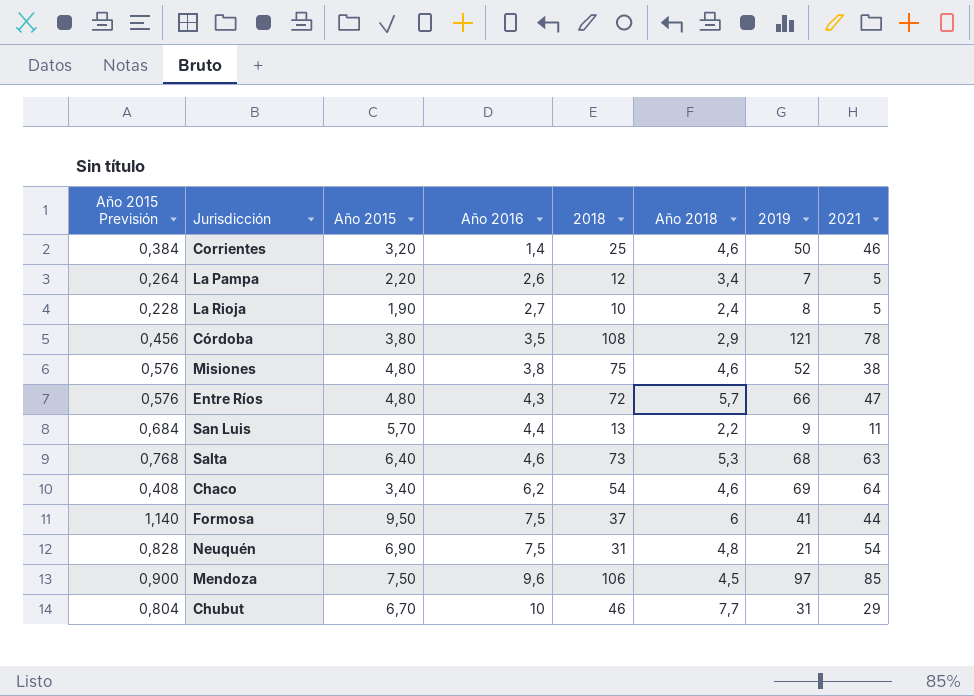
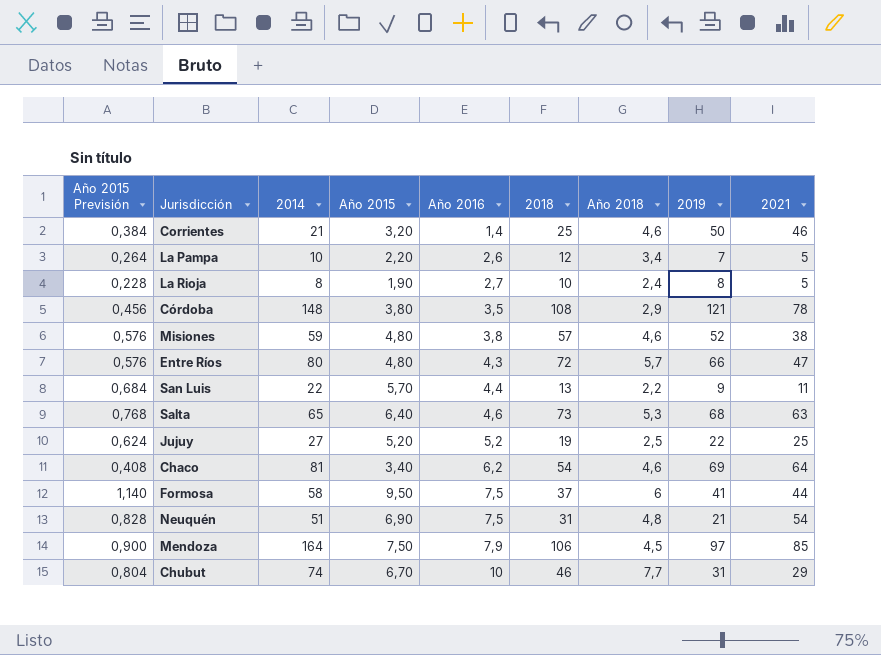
column 2014 | position: none -> 3
Misiones | 2018: 75 -> 57
row Jujuy: none -> 0,624 | 27 | 5,20 | 5,2 | 19 | 2,5 | 22 | 25
Mendoza | Año 2016: 9,6 -> 7,9

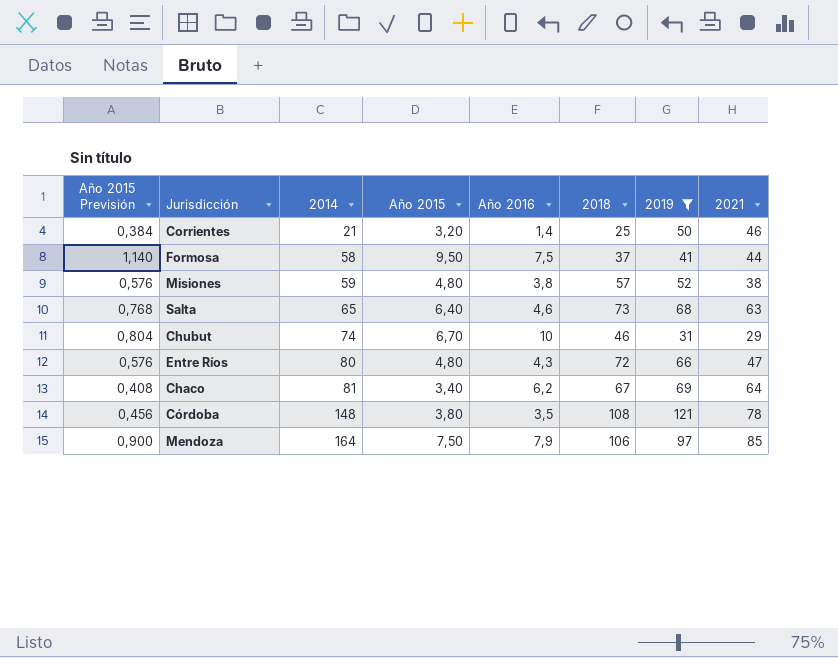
filter: none -> 2019 >= 31
row order: Año 2016 ascending -> 2014 ascending
column Año 2018 | position: 7 -> none
Chaco | 2018: 54 -> 67

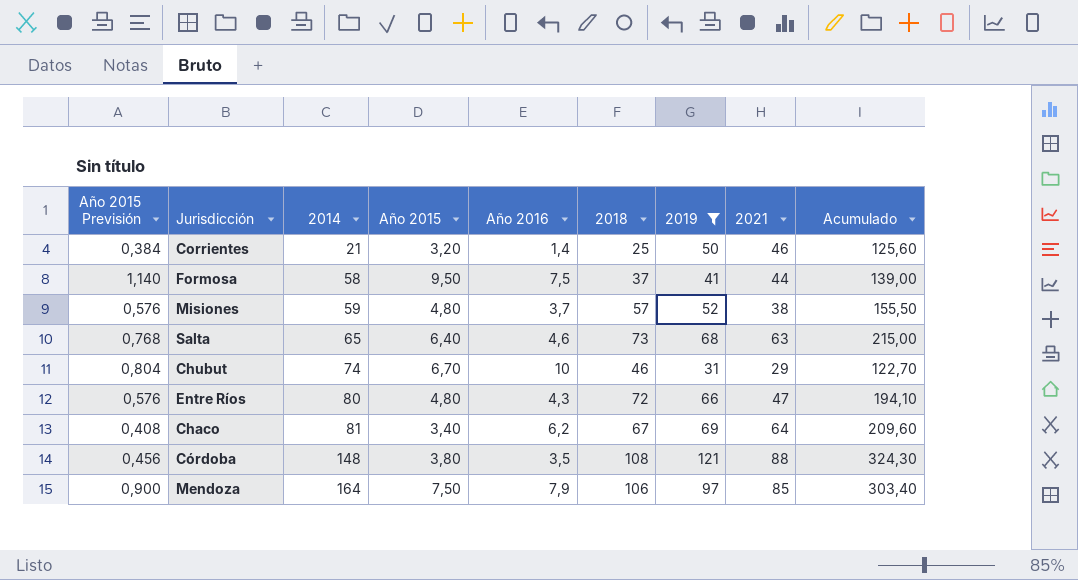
column Acumulado | formula: none -> [Año 2015] + [Año 2016] + [2018] + [2019] + [2021]
Misiones | Año 2016: 3,8 -> 3,7
Córdoba | 2021: 78 -> 88

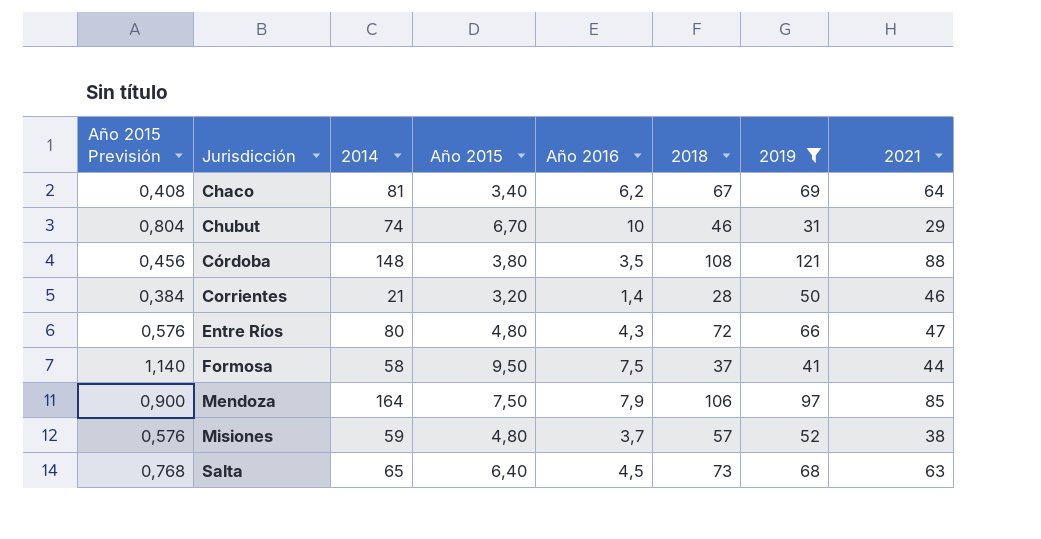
row order: 2014 ascending -> Jurisdicción ascending
column Acumulado | formula: [Año 2015] + [Año 2016] + [2018] + [2019] + [2021] -> none
Corrientes | 2018: 25 -> 28
Salta | Año 2016: 4,6 -> 4,5

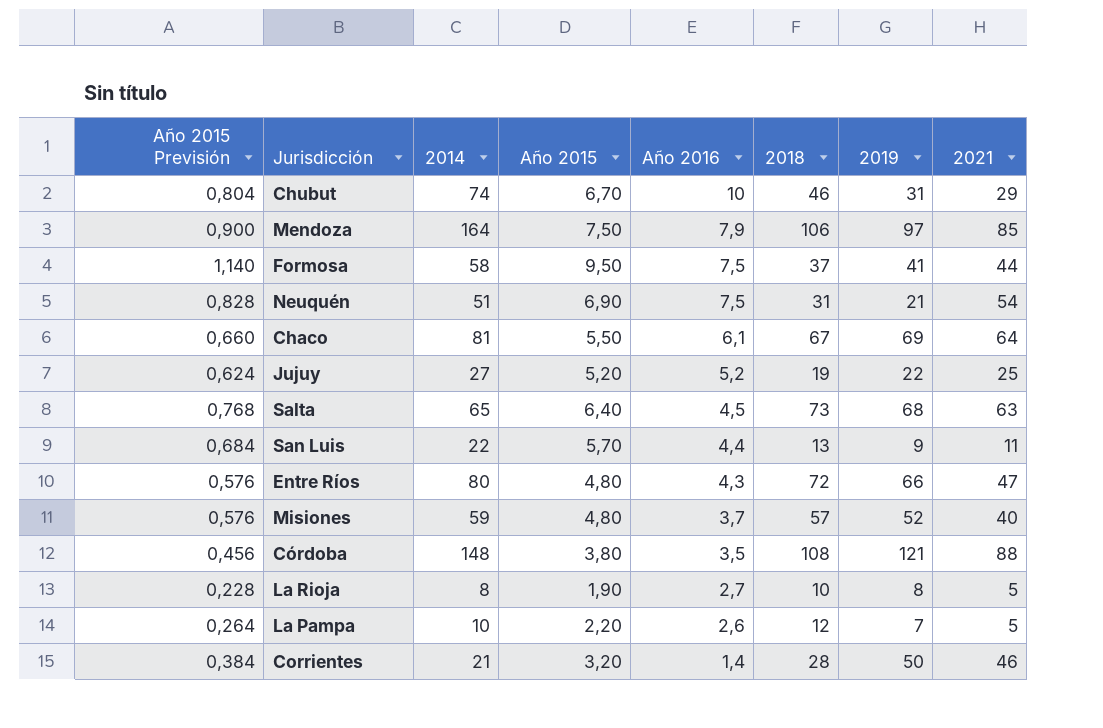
filter: 2019 >= 31 -> none
row order: Jurisdicción ascending -> Año 2016 descending
Chaco | Año 2015 Previsión: 0,408 -> 0,660
Chaco | Año 2015: 3,40 -> 5,50
Chaco | Año 2016: 6,2 -> 6,1
Misiones | 2021: 38 -> 40

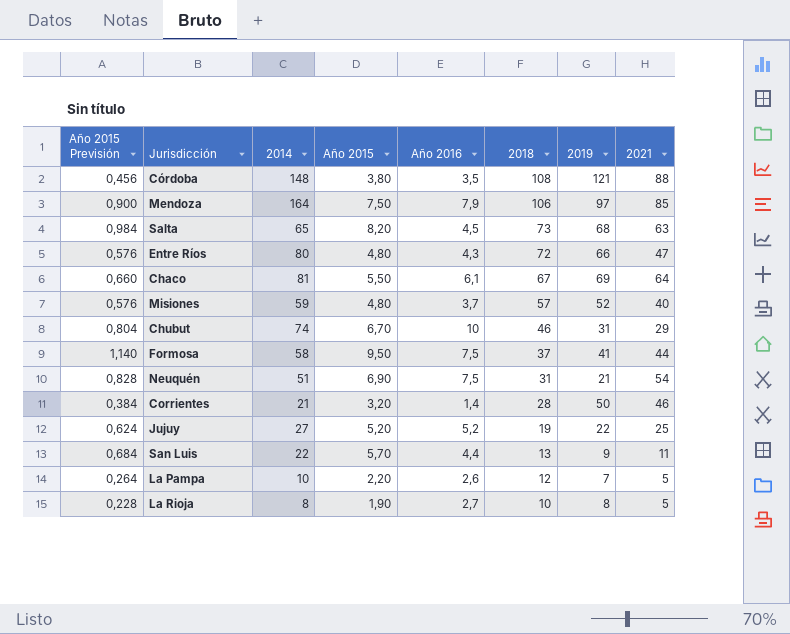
row order: Año 2016 descending -> 2018 descending
Salta | Año 2015 Previsión: 0,768 -> 0,984
Salta | Año 2015: 6,40 -> 8,20

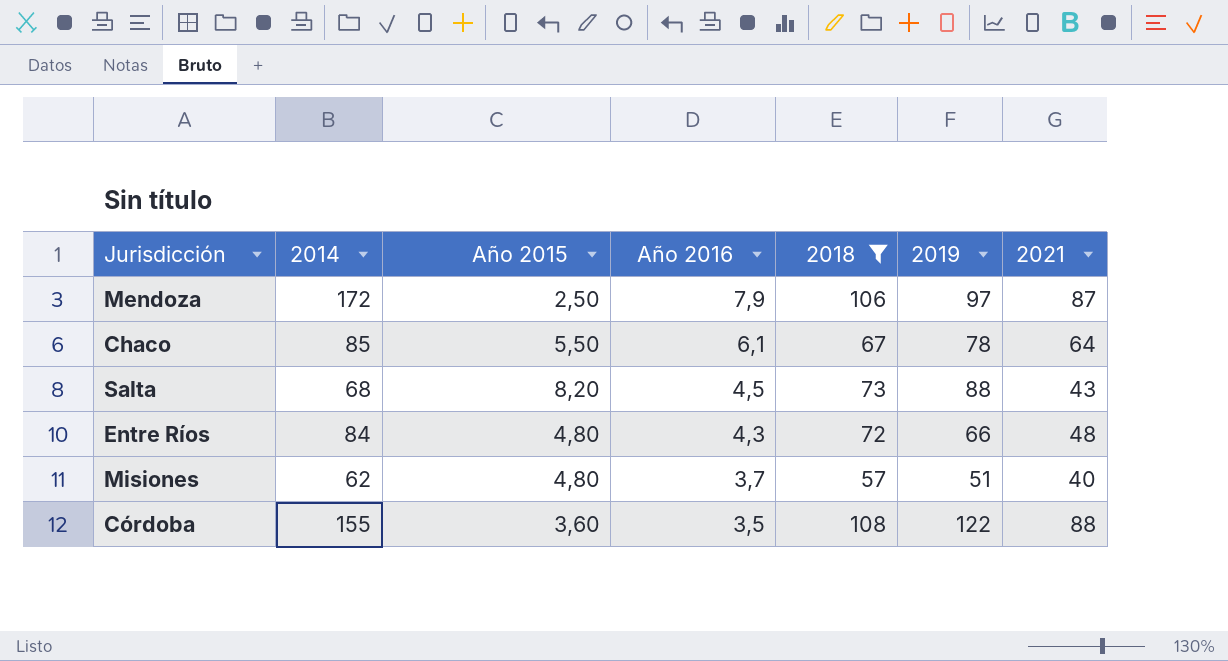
filter: none -> 2018 >= 57
row order: 2018 descending -> Año 2016 descending
column Año 2015 Previsión | formula: [Año 2015] * 0,12 -> none
Mendoza | 2014: 164 -> 172
Mendoza | Año 2015: 7,50 -> 2,50
Mendoza | 2021: 85 -> 87
Chaco | 2014: 81 -> 85
Chaco | 2019: 69 -> 78
Salta | 2014: 65 -> 68
Salta | 2019: 68 -> 88
Salta | 2021: 63 -> 43
Entre Ríos | 2014: 80 -> 84
Entre Ríos | 2021: 47 -> 48
Misiones | 2014: 59 -> 62
Misiones | 2019: 52 -> 51
Córdoba | 2014: 148 -> 155
Córdoba | Año 2015: 3,80 -> 3,60
Córdoba | 2019: 121 -> 122

